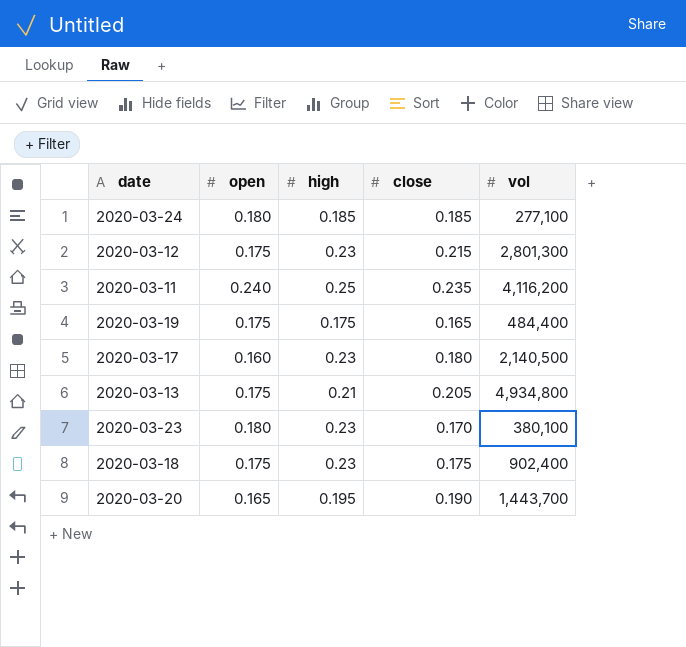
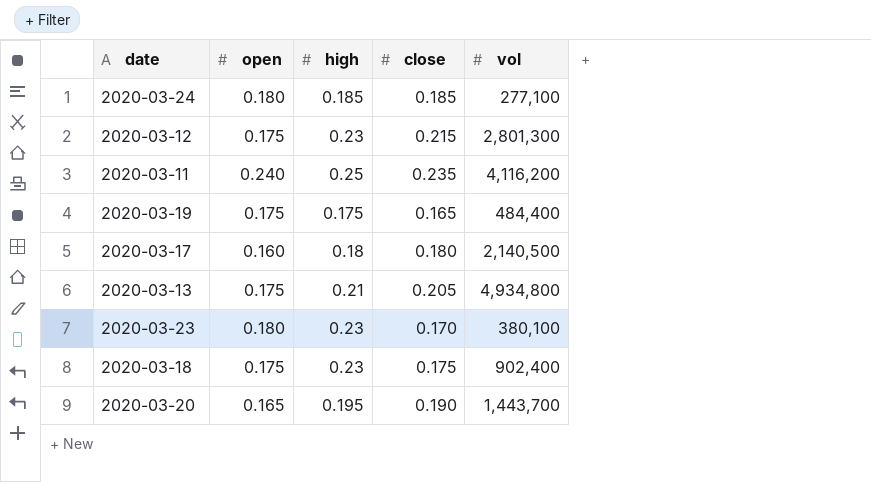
2020-03-17 | high: 0.23 -> 0.18

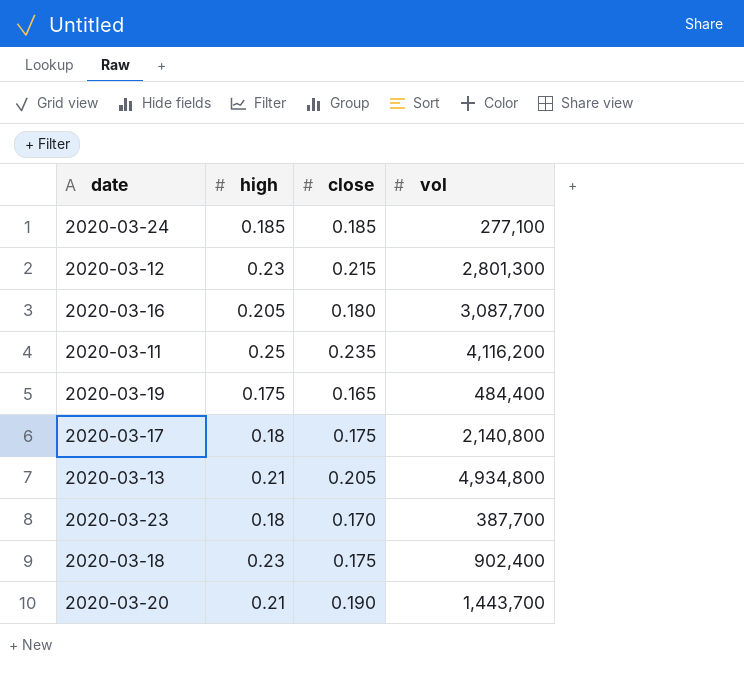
column open | position: 2 -> none
row 2020-03-16: none -> 0.205 | 0.180 | 3,087,700
2020-03-17 | close: 0.180 -> 0.175
2020-03-17 | vol: 2,140,500 -> 2,140,800
2020-03-23 | high: 0.23 -> 0.18
2020-03-23 | vol: 380,100 -> 387,700
2020-03-20 | high: 0.195 -> 0.21

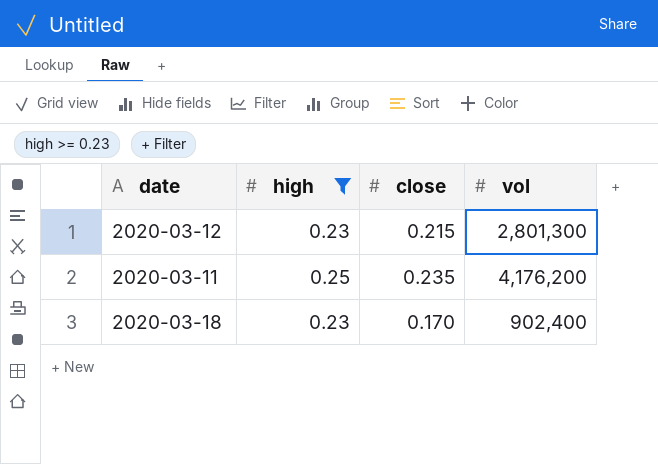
filter: none -> high >= 0.23
2020-03-11 | vol: 4,116,200 -> 4,176,200
2020-03-18 | close: 0.175 -> 0.170

